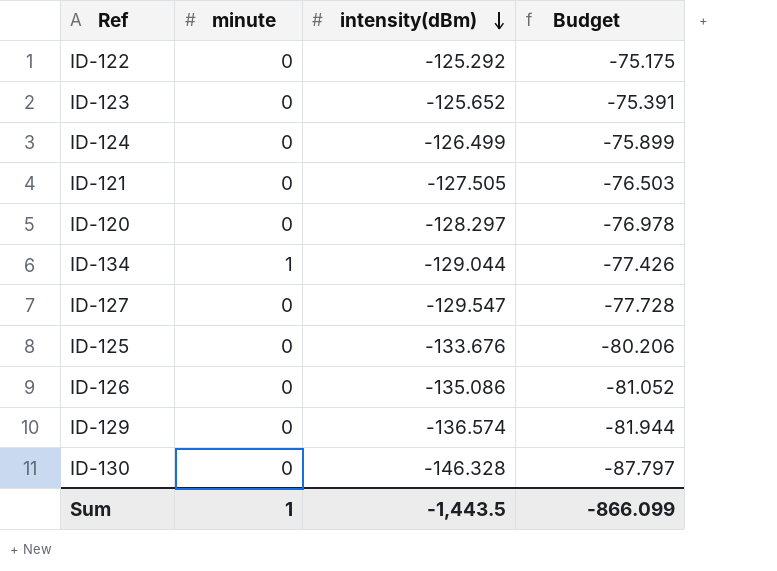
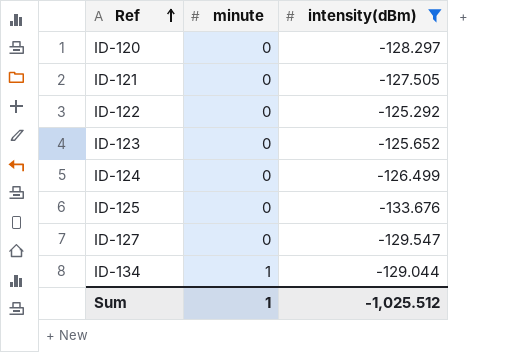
filter: none -> intensity(dBm) >= -133.676
row order: intensity(dBm) descending -> Ref ascending
column Budget | formula: [intensity(dBm)] * 0.6 -> none
Sum | intensity(dBm): -1,443.5 -> -1,025.512

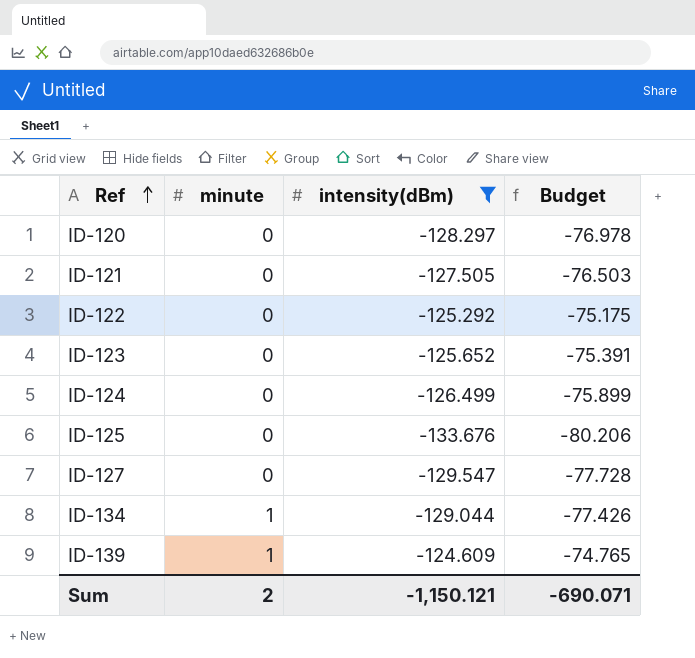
column Budget | formula: none -> [intensity(dBm)] * 0.6
row ID-139: none -> 1 | -124.609 | -74.765
Sum | minute: 1 -> 2
Sum | intensity(dBm): -1,025.512 -> -1,150.121

